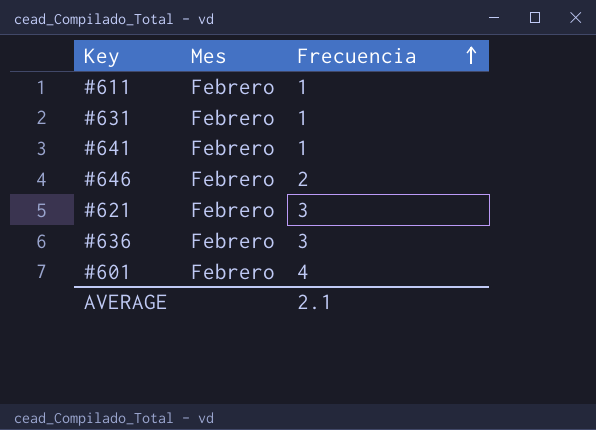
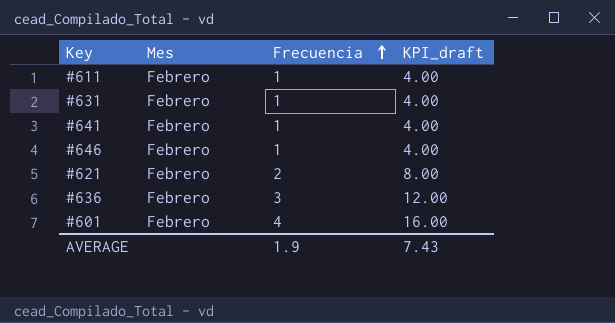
column KPI_draft | formula: none -> [Frecuencia] * 4
#646 | Frecuencia: 2 -> 1
#621 | Frecuencia: 3 -> 2
AVERAGE | Frecuencia: 2.1 -> 1.9

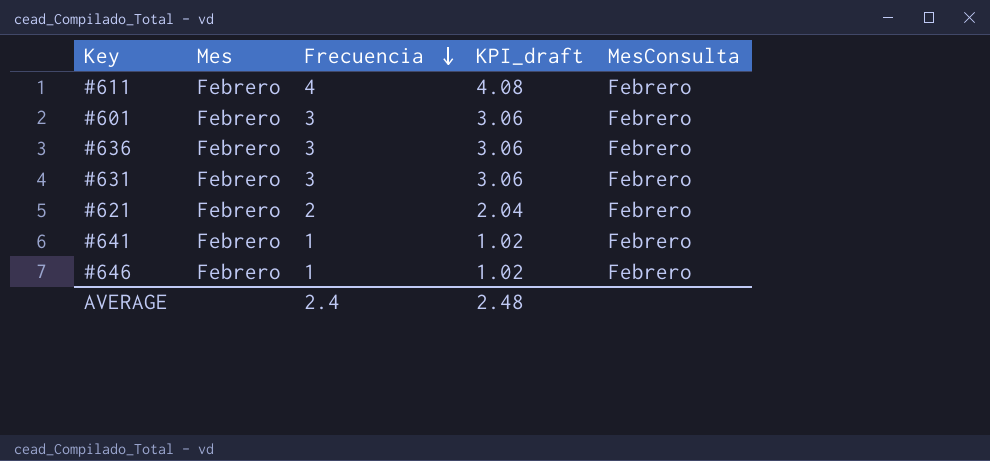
row order: Frecuencia ascending -> Frecuencia descending
column KPI_draft | formula: [Frecuencia] * 4 -> [Frecuencia] * 1.02
column MesConsulta | position: none -> 5
#611 | Frecuencia: 1 -> 4
#601 | Frecuencia: 4 -> 3
#631 | Frecuencia: 1 -> 3
AVERAGE | Frecuencia: 1.9 -> 2.4
AVERAGE | KPI_draft: 7.43 -> 2.48

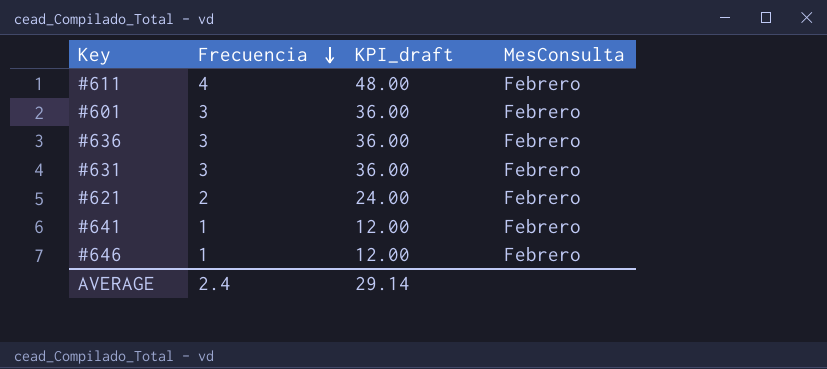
column Mes | position: 2 -> none
column KPI_draft | formula: [Frecuencia] * 1.02 -> [Frecuencia] * 12
AVERAGE | KPI_draft: 2.48 -> 29.14

